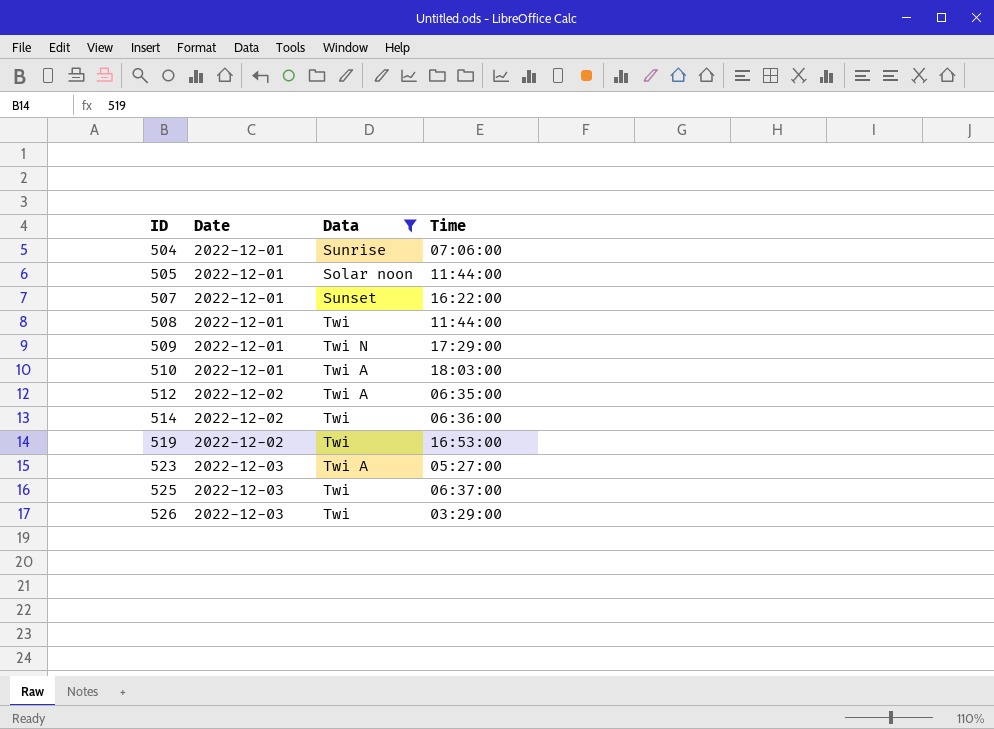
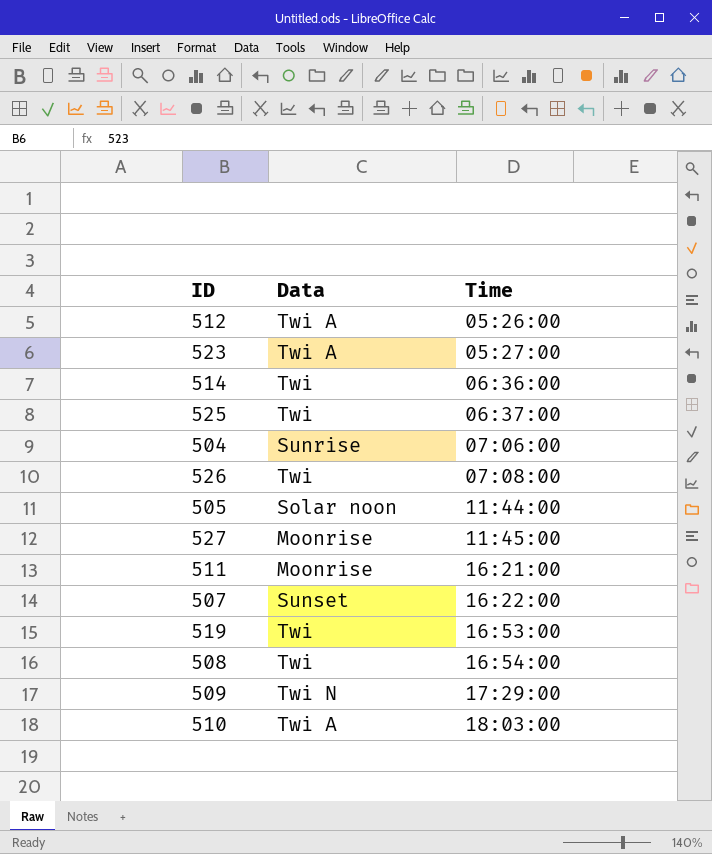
filter: Data != Moonrise -> none
row order: ID ascending -> Time ascending
column Date | position: 2 -> none
512 | Time: 06:35:00 -> 05:26:00
526 | Time: 03:29:00 -> 07:08:00
508 | Time: 11:44:00 -> 16:54:00

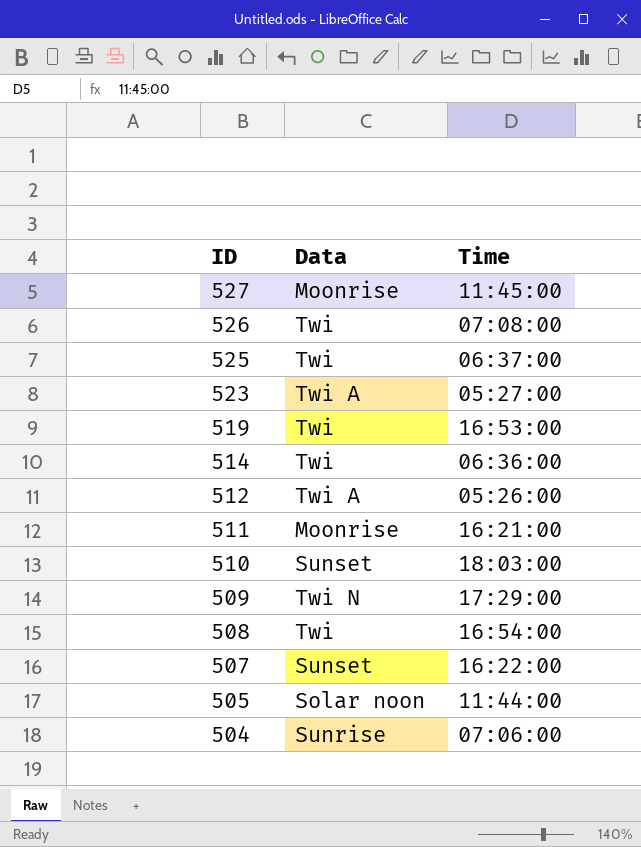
row order: Time ascending -> ID descending
510 | Data: Twi A -> Sunset

